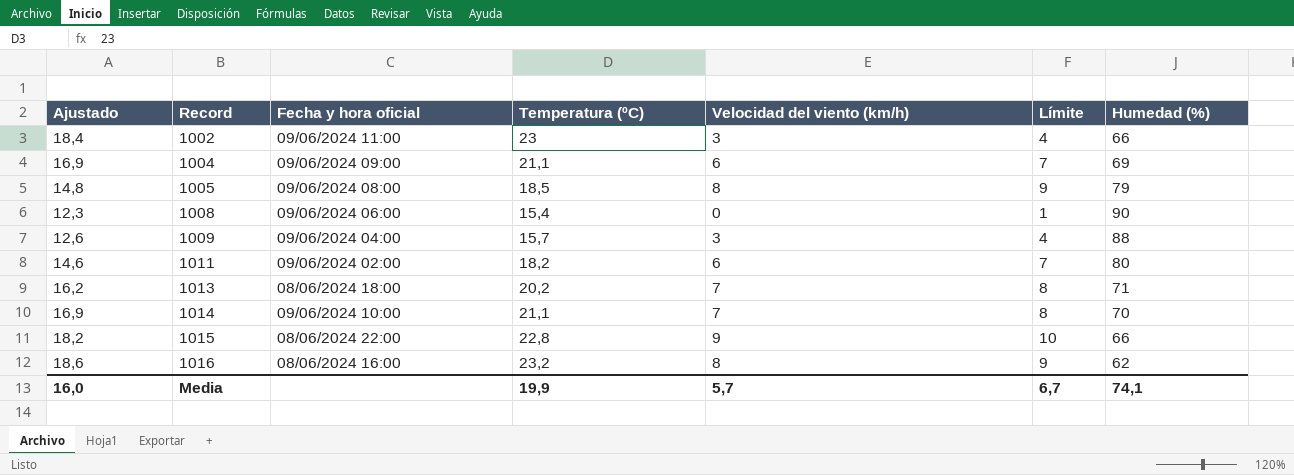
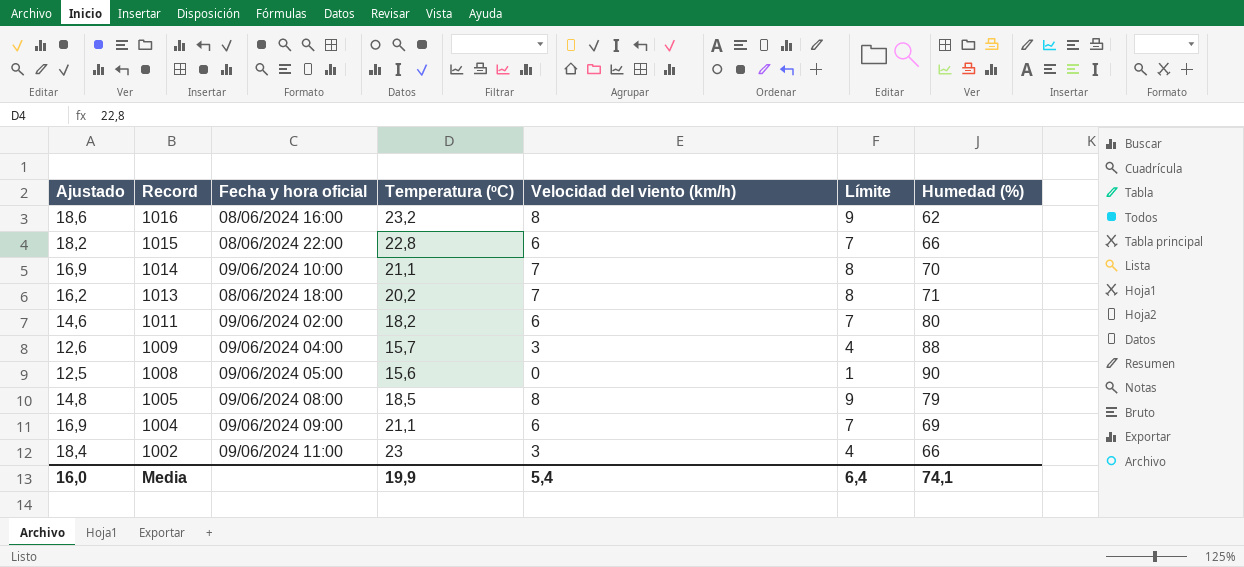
row order: Record ascending -> Record descending
1015 | Velocidad del viento (km/h): 9 -> 6
1015 | Límite: 10 -> 7
1008 | Ajustado: 12,3 -> 12,5
1008 | Fecha y hora oficial: 09/06/2024 06:00 -> 09/06/2024 05:00
1008 | Temperatura (ºC): 15,4 -> 15,6
Media | Velocidad del viento (km/h): 5,7 -> 5,4
Media | Límite: 6,7 -> 6,4

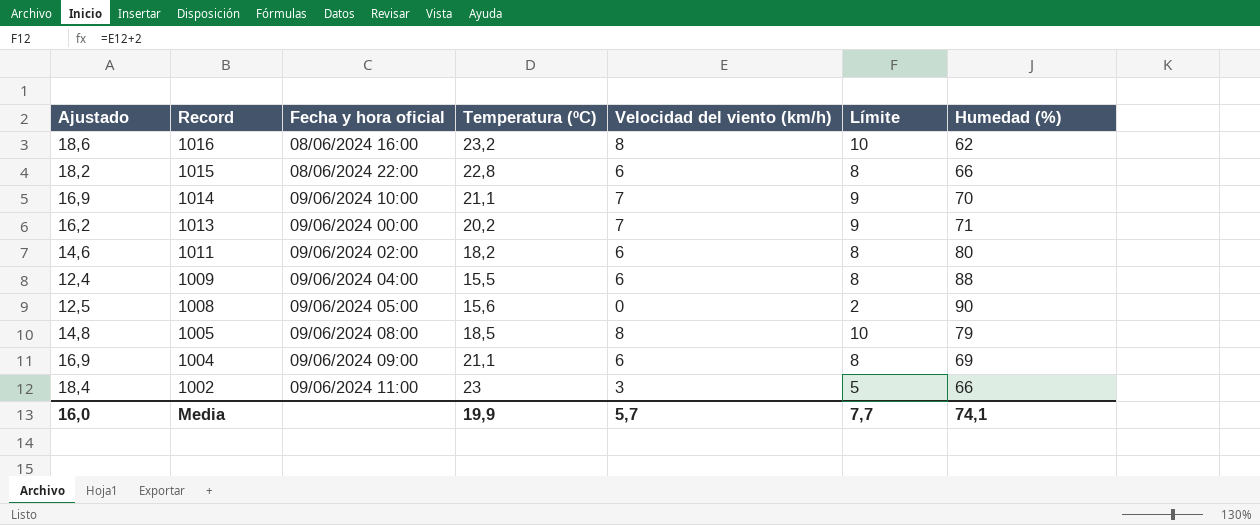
column Límite | formula: [Velocidad del viento (km/h)] + 1 -> [Velocidad del viento (km/h)] + 2
1013 | Fecha y hora oficial: 08/06/2024 18:00 -> 09/06/2024 00:00
1009 | Ajustado: 12,6 -> 12,4
1009 | Temperatura (ºC): 15,7 -> 15,5
1009 | Velocidad del viento (km/h): 3 -> 6
Media | Velocidad del viento (km/h): 5,4 -> 5,7
Media | Límite: 6,4 -> 7,7

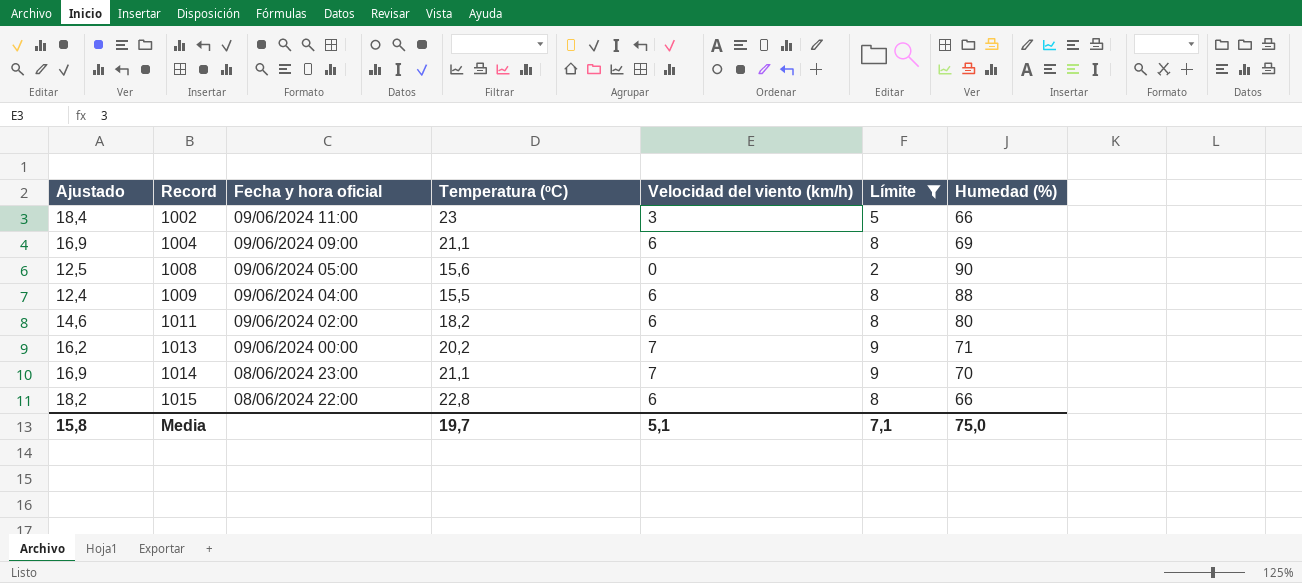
filter: none -> Límite != 10
row order: Record descending -> Record ascending
1014 | Fecha y hora oficial: 09/06/2024 10:00 -> 08/06/2024 23:00
Media | Ajustado: 16,0 -> 15,8
Media | Temperatura (ºC): 19,9 -> 19,7
Media | Velocidad del viento (km/h): 5,7 -> 5,1
Media | Límite: 7,7 -> 7,1
Media | Humedad (%): 74,1 -> 75,0

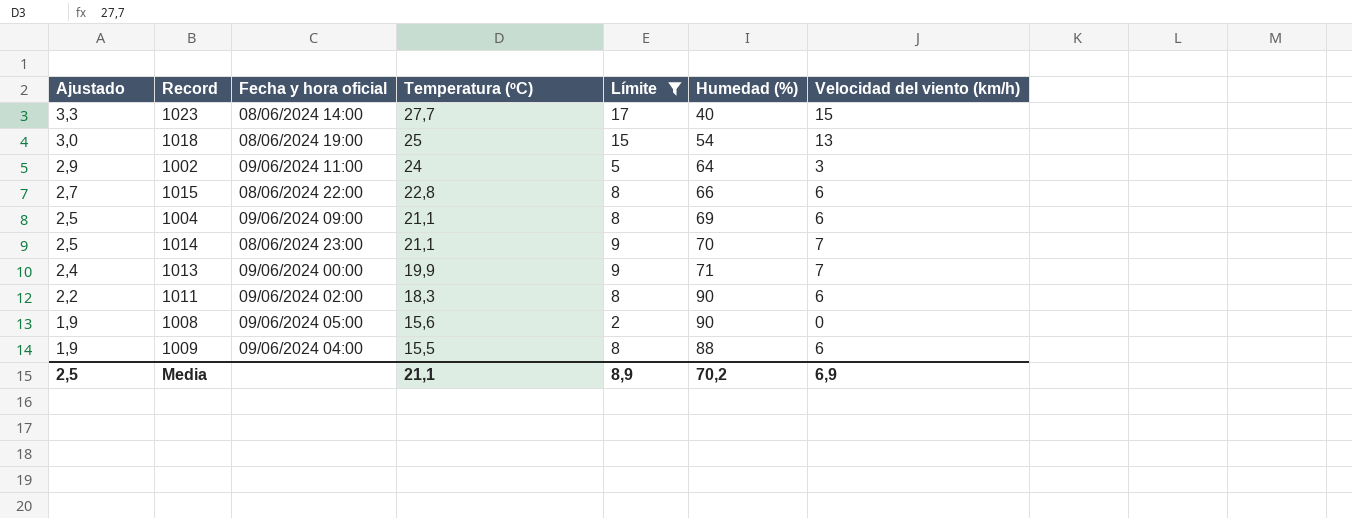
row order: Record ascending -> Ajustado descending
column Ajustado | formula: [Temperatura (ºC)] * 0,8 -> [Temperatura (ºC)] * 0,12
column Velocidad del viento (km/h) | position: 5 -> 7
row 1023: none -> 3,3 | 08/06/2024 14:00 | 27,7 | 17 | 40 | 15
row 1018: none -> 3,0 | 08/06/2024 19:00 | 25 | 15 | 54 | 13
1002 | Temperatura (ºC): 23 -> 24
1002 | Humedad (%): 66 -> 64
1013 | Temperatura (ºC): 20,2 -> 19,9
1011 | Temperatura (ºC): 18,2 -> 18,3
1011 | Humedad (%): 80 -> 90
Media | Ajustado: 15,8 -> 2,5
Media | Temperatura (ºC): 19,7 -> 21,1
Media | Límite: 7,1 -> 8,9
Media | Humedad (%): 75,0 -> 70,2
Media | Velocidad del viento (km/h): 5,1 -> 6,9

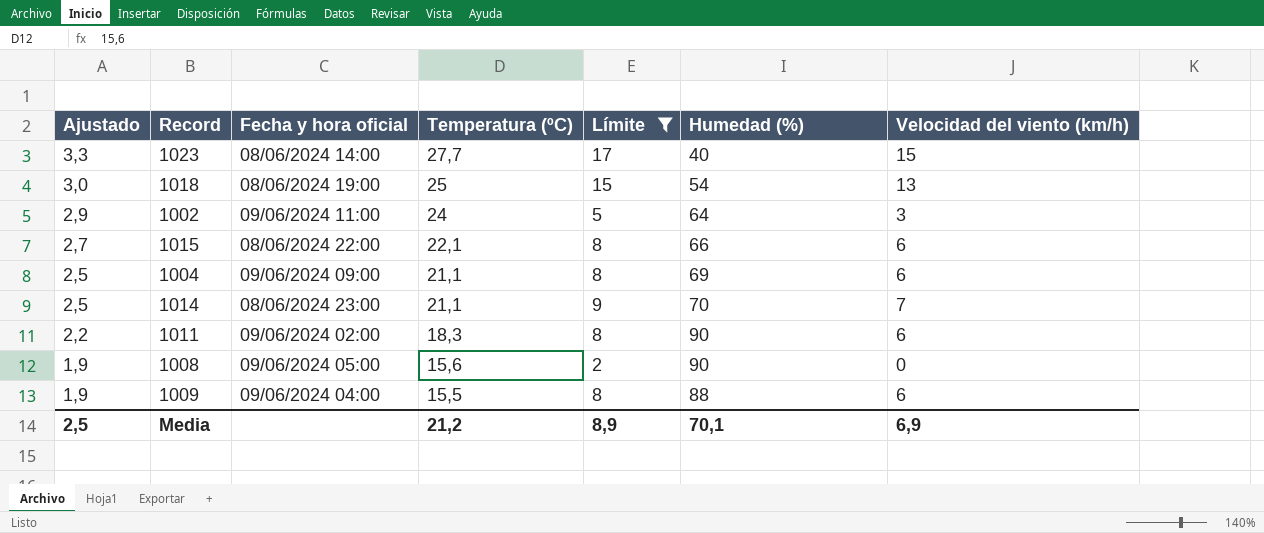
row 1013: 2,4 | 09/06/2024 00:00 | 19,9 | 9 | 71 | 7 -> none
1015 | Temperatura (ºC): 22,8 -> 22,1
Media | Temperatura (ºC): 21,1 -> 21,2
Media | Humedad (%): 70,2 -> 70,1

